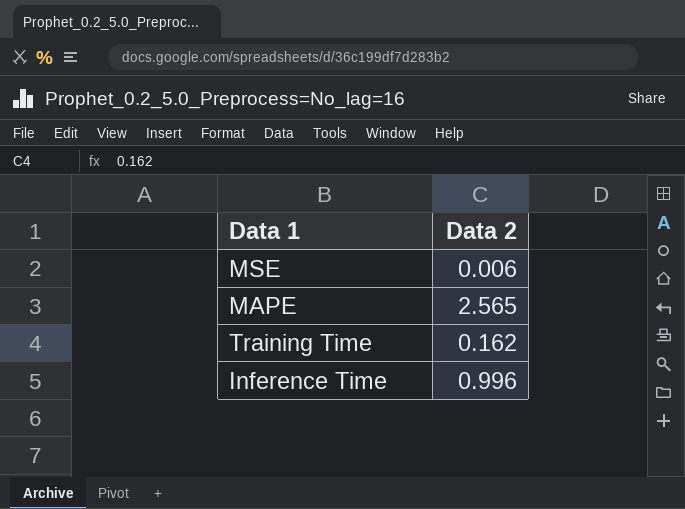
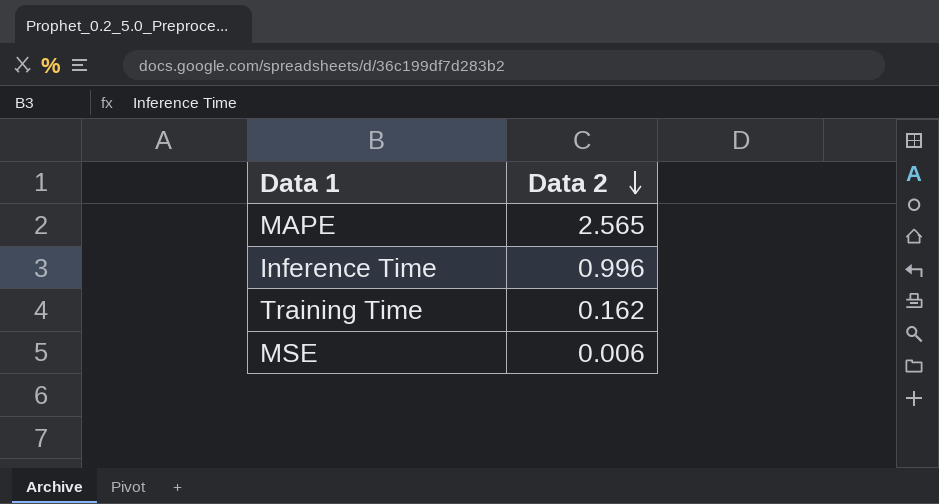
row order: none -> Data 2 descending

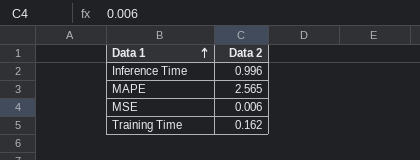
row order: Data 2 descending -> Data 1 ascending

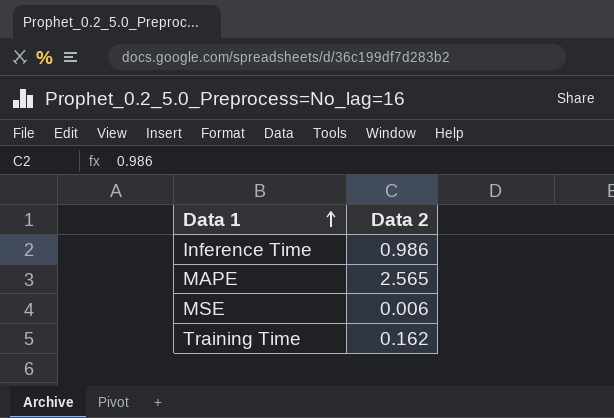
Inference Time | Data 2: 0.996 -> 0.986

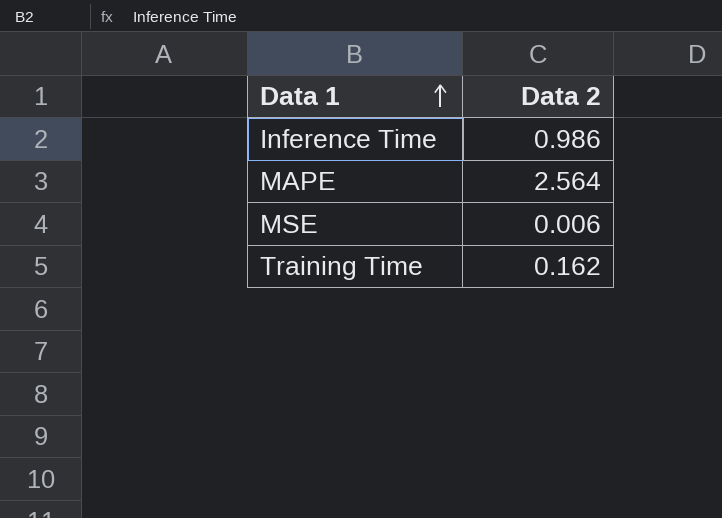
MAPE | Data 2: 2.565 -> 2.564

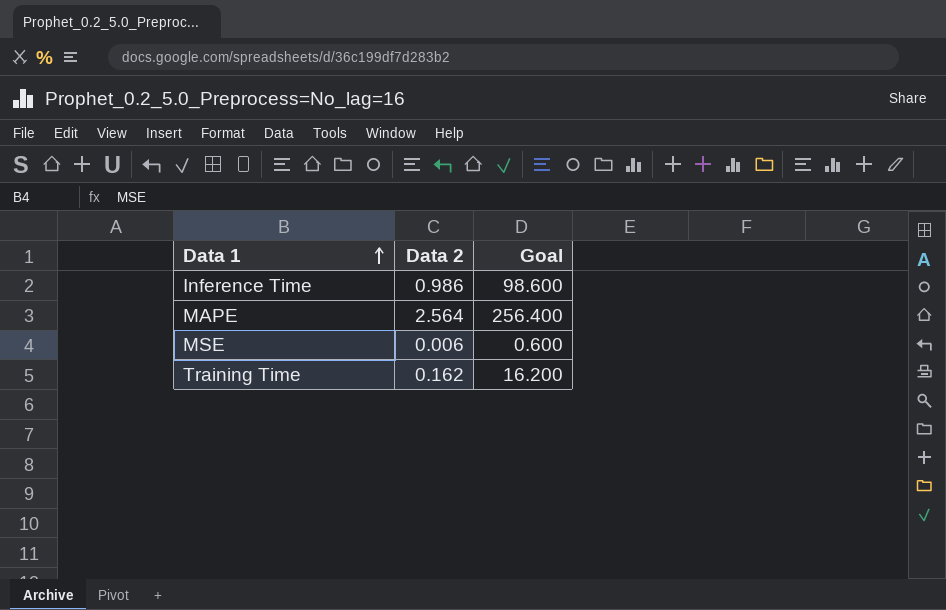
column Goal | formula: none -> [Data 2] * 100

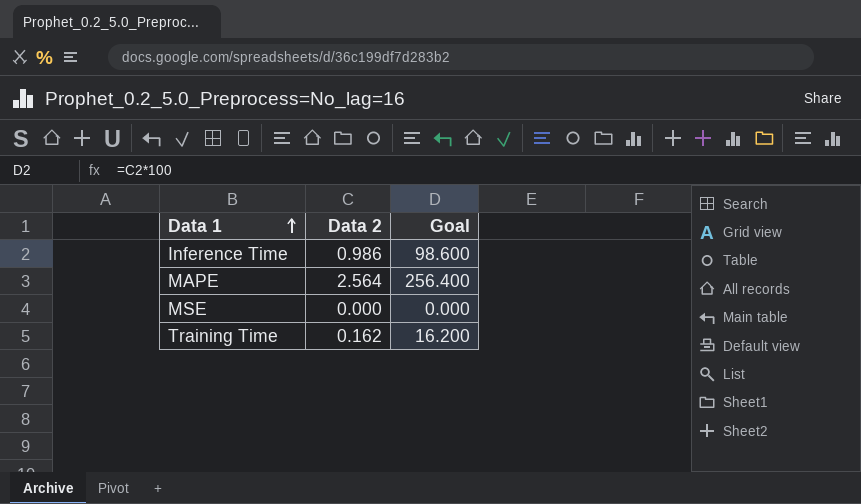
MSE | Data 2: 0.006 -> 0.000
MSE | Goal: 0.600 -> 0.000

